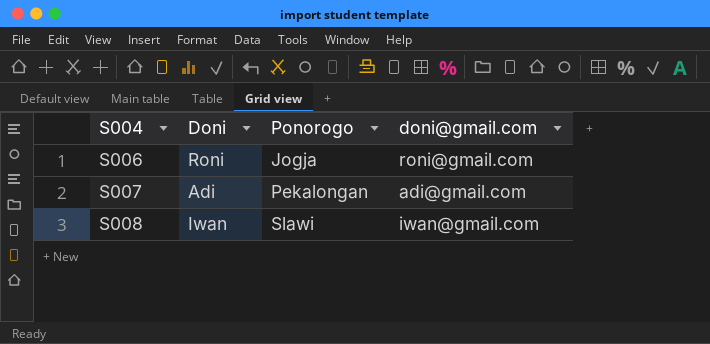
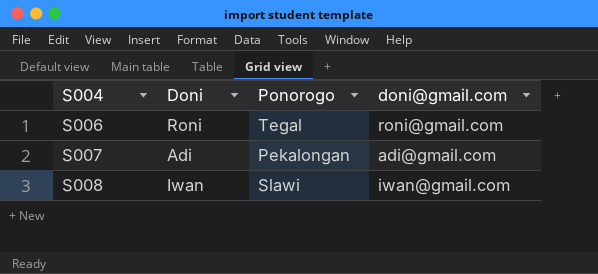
S006 | Ponorogo: Jogja -> Tegal

